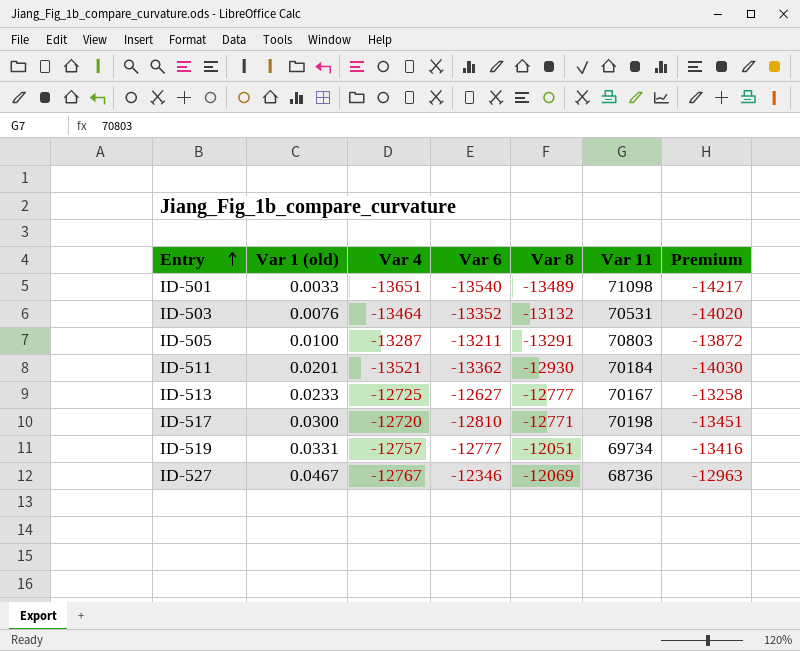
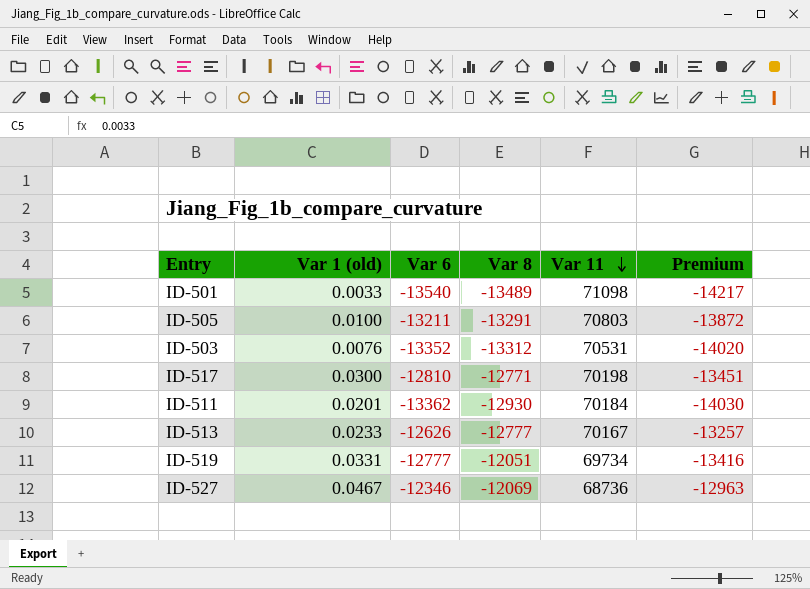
row order: Entry ascending -> Var 11 descending
column Var 4 | position: 3 -> none
ID-503 | Var 8: -13132 -> -13312
ID-513 | Var 6: -12627 -> -12626
ID-513 | Premium: -13258 -> -13257

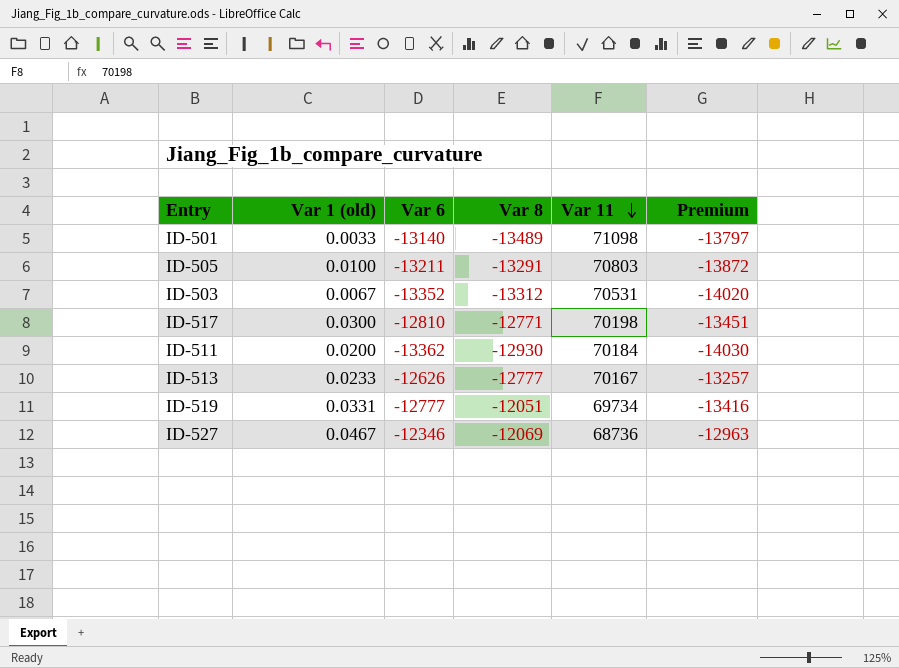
ID-501 | Var 6: -13540 -> -13140
ID-501 | Premium: -14217 -> -13797
ID-503 | Var 1 (old): 0.0076 -> 0.0067
ID-511 | Var 1 (old): 0.0201 -> 0.0200

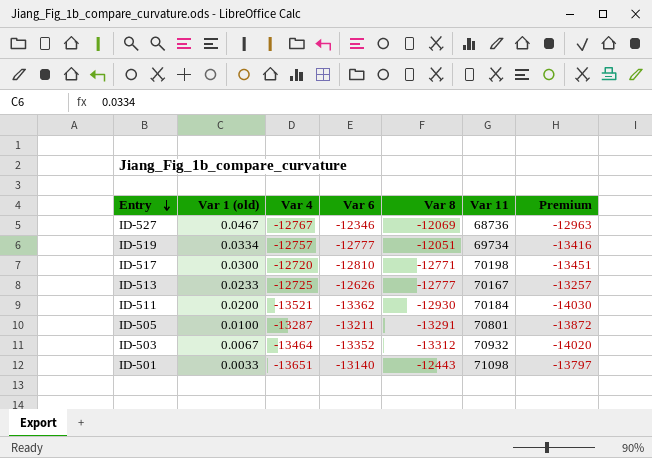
row order: Var 11 descending -> Entry descending
column Var 4 | position: none -> 3
ID-519 | Var 1 (old): 0.0331 -> 0.0334
ID-505 | Var 11: 70803 -> 70801
ID-503 | Var 11: 70531 -> 70932
ID-501 | Var 8: -13489 -> -12443

